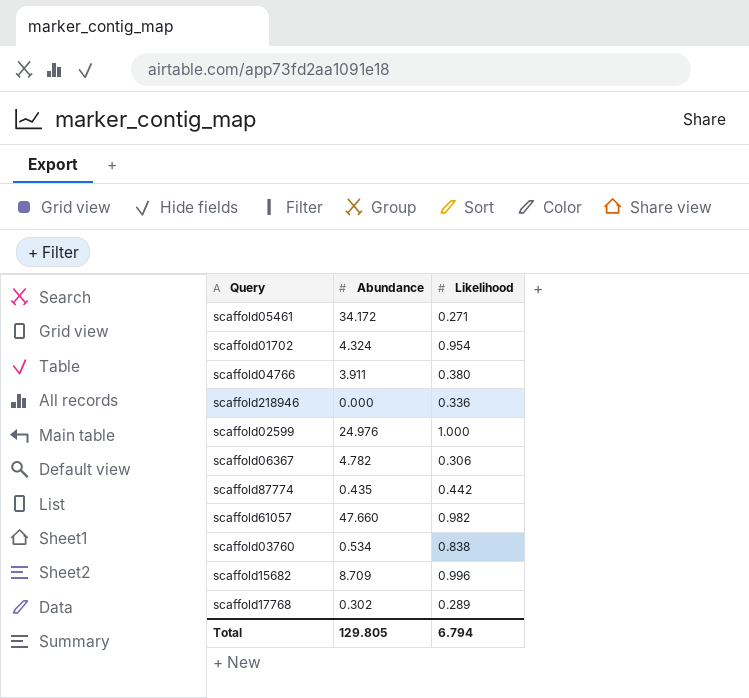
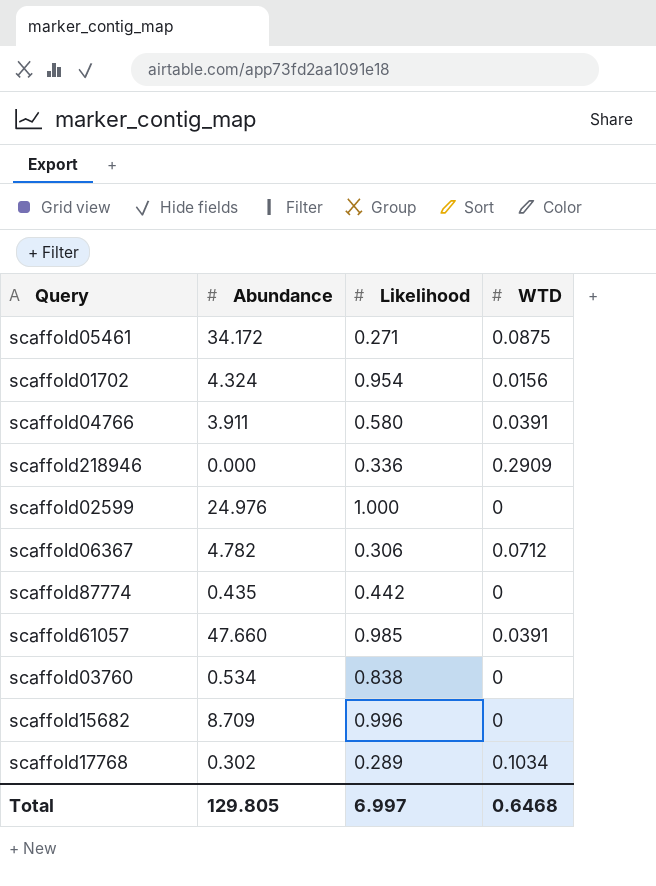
column WTD | position: none -> 4
scaffold04766 | Likelihood: 0.380 -> 0.580
scaffold61057 | Likelihood: 0.982 -> 0.985
Total | Likelihood: 6.794 -> 6.997

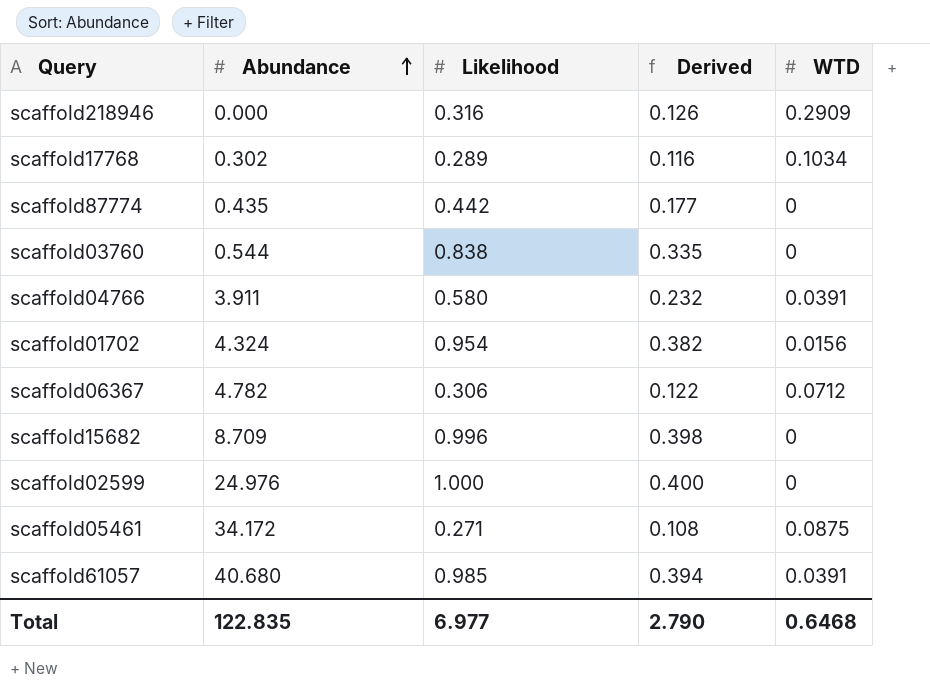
row order: none -> Abundance ascending
column Derived | formula: none -> [Likelihood] * 0.4
scaffold218946 | Likelihood: 0.336 -> 0.316
scaffold03760 | Abundance: 0.534 -> 0.544
scaffold61057 | Abundance: 47.660 -> 40.680
Total | Abundance: 129.805 -> 122.835
Total | Likelihood: 6.997 -> 6.977

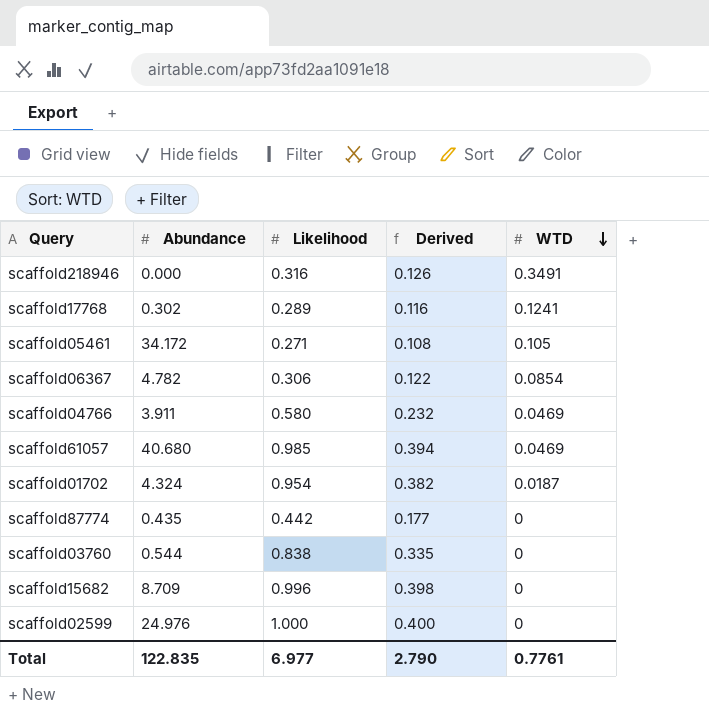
row order: Abundance ascending -> WTD descending
scaffold218946 | WTD: 0.2909 -> 0.3491
scaffold17768 | WTD: 0.1034 -> 0.1241
scaffold05461 | WTD: 0.0875 -> 0.105
scaffold06367 | WTD: 0.0712 -> 0.0854
scaffold04766 | WTD: 0.0391 -> 0.0469
scaffold61057 | WTD: 0.0391 -> 0.0469
scaffold01702 | WTD: 0.0156 -> 0.0187
Total | WTD: 0.6468 -> 0.7761

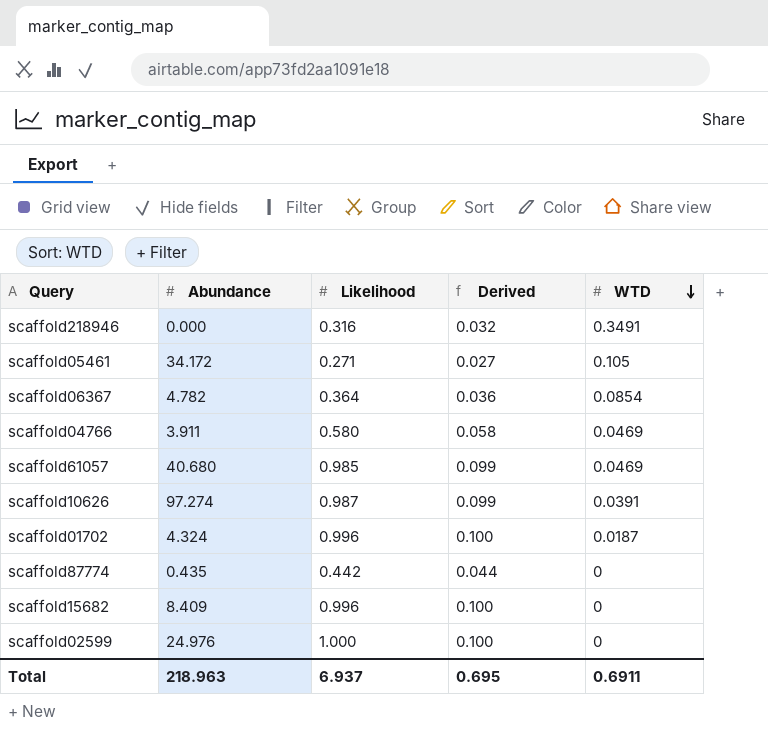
column Derived | formula: [Likelihood] * 0.4 -> [Likelihood] * 0.1
row scaffold17768: 0.302 | 0.289 | 0.116 | 0.1241 -> none
row scaffold03760: 0.544 | 0.838 | 0.335 | 0 -> none
scaffold06367 | Likelihood: 0.306 -> 0.364
row scaffold10626: none -> 97.274 | 0.987 | 0.099 | 0.0391
scaffold01702 | Likelihood: 0.954 -> 0.996
scaffold15682 | Abundance: 8.709 -> 8.409
Total | Abundance: 122.835 -> 218.963
Total | Likelihood: 6.977 -> 6.937
Total | Derived: 2.790 -> 0.695
Total | WTD: 0.7761 -> 0.6911

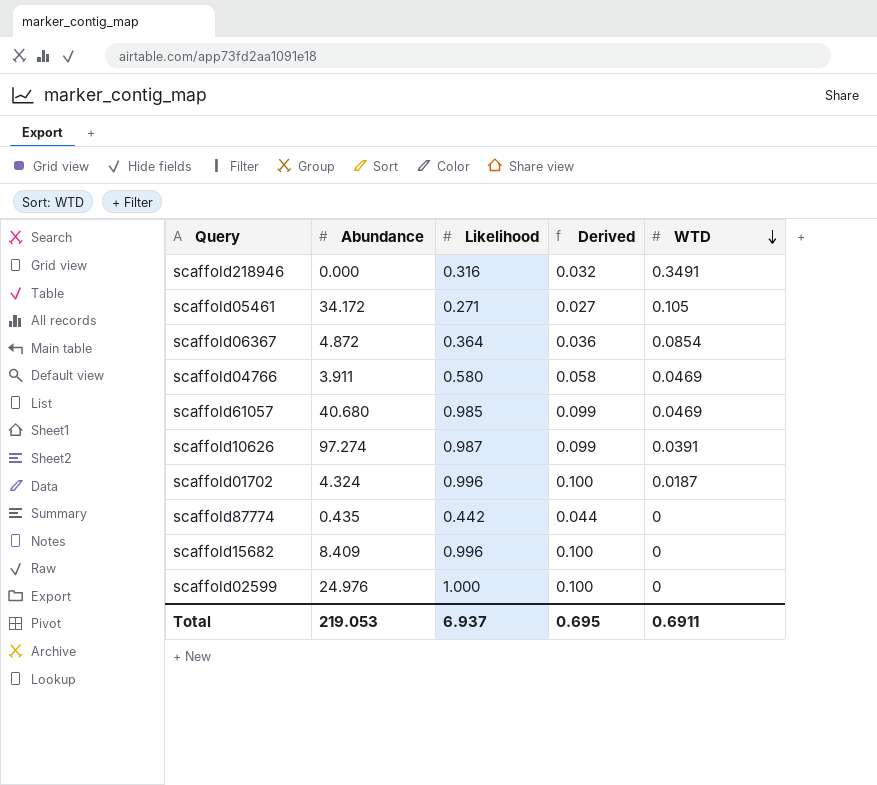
scaffold06367 | Abundance: 4.782 -> 4.872
Total | Abundance: 218.963 -> 219.053

